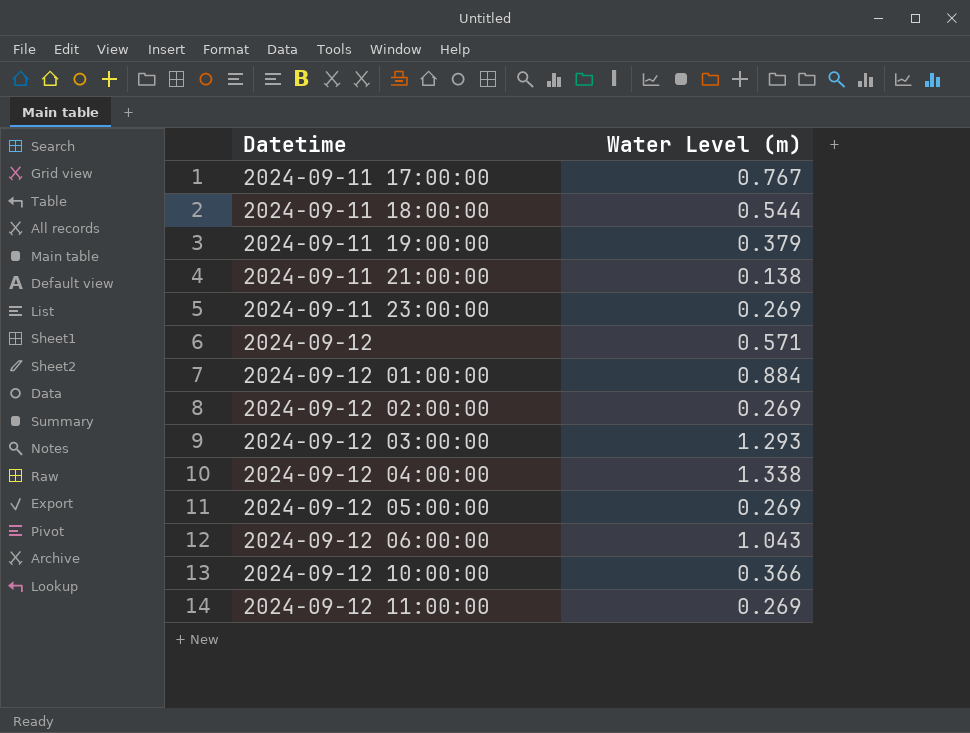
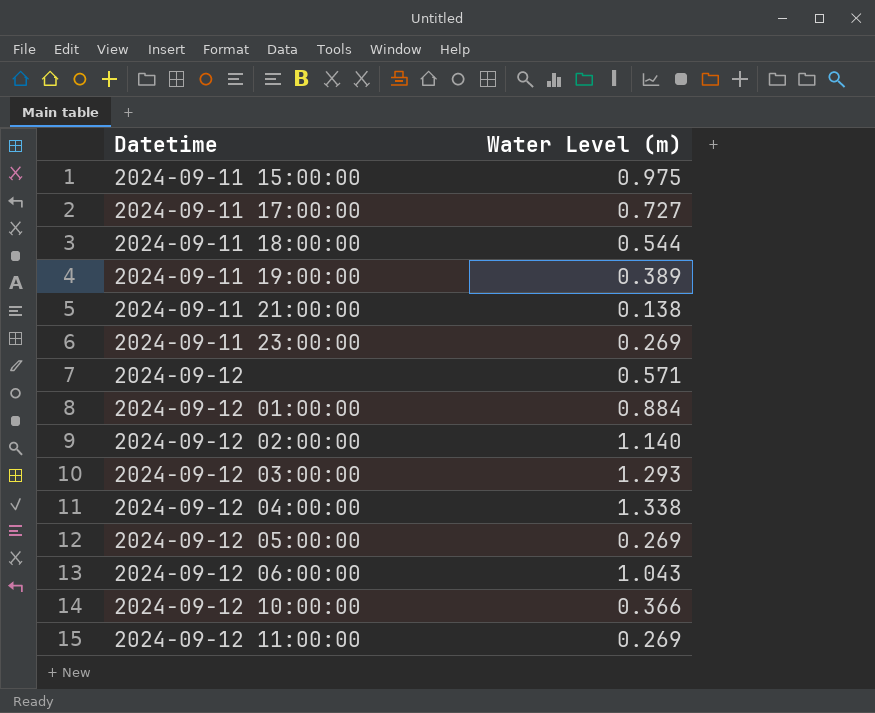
row 2024-09-11 15:00:00: none -> 0.975
2024-09-11 17:00:00 | Water Level (m): 0.767 -> 0.727
2024-09-11 19:00:00 | Water Level (m): 0.379 -> 0.389
2024-09-12 02:00:00 | Water Level (m): 0.269 -> 1.140

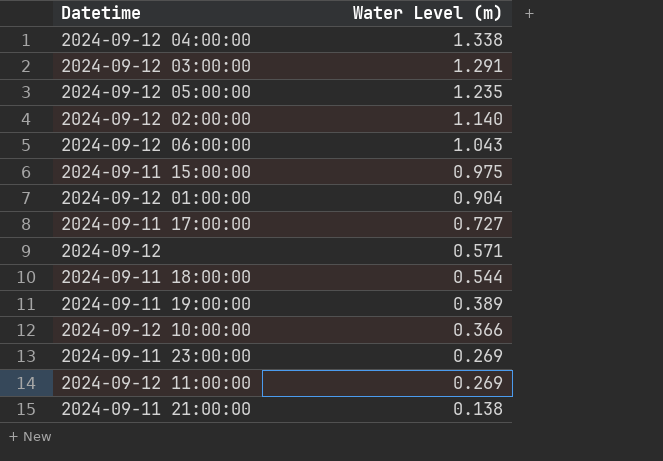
row order: Datetime ascending -> Water Level (m) descending
2024-09-12 03:00:00 | Water Level (m): 1.293 -> 1.291
2024-09-12 05:00:00 | Water Level (m): 0.269 -> 1.235
2024-09-12 01:00:00 | Water Level (m): 0.884 -> 0.904

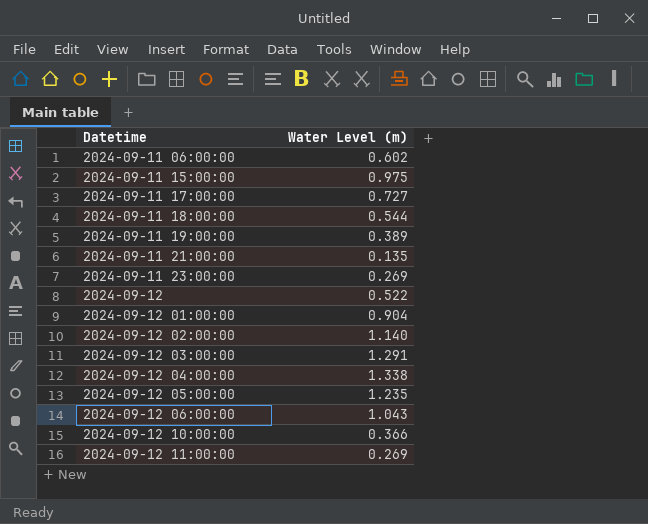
row order: Water Level (m) descending -> Datetime ascending
row 2024-09-11 06:00:00: none -> 0.602
2024-09-11 21:00:00 | Water Level (m): 0.138 -> 0.135
2024-09-12 | Water Level (m): 0.571 -> 0.522

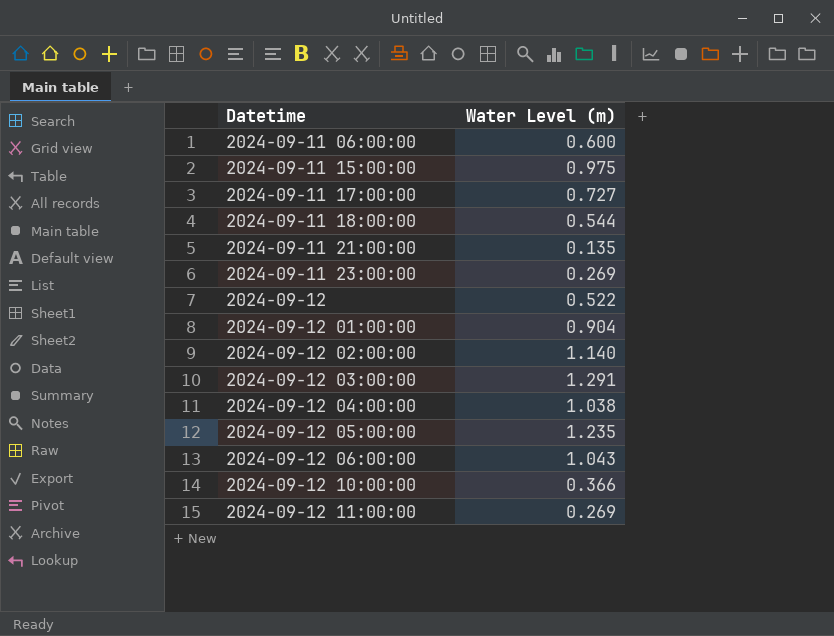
row 2024-09-11 19:00:00: 0.389 -> none
2024-09-11 06:00:00 | Water Level (m): 0.602 -> 0.600
2024-09-12 04:00:00 | Water Level (m): 1.338 -> 1.038

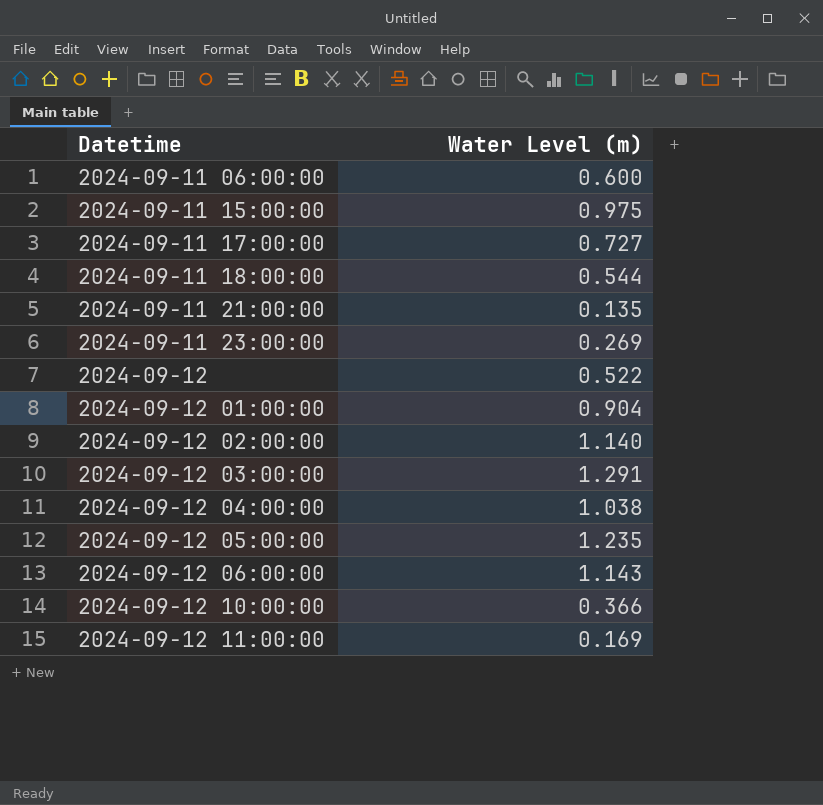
2024-09-12 06:00:00 | Water Level (m): 1.043 -> 1.143
2024-09-12 11:00:00 | Water Level (m): 0.269 -> 0.169

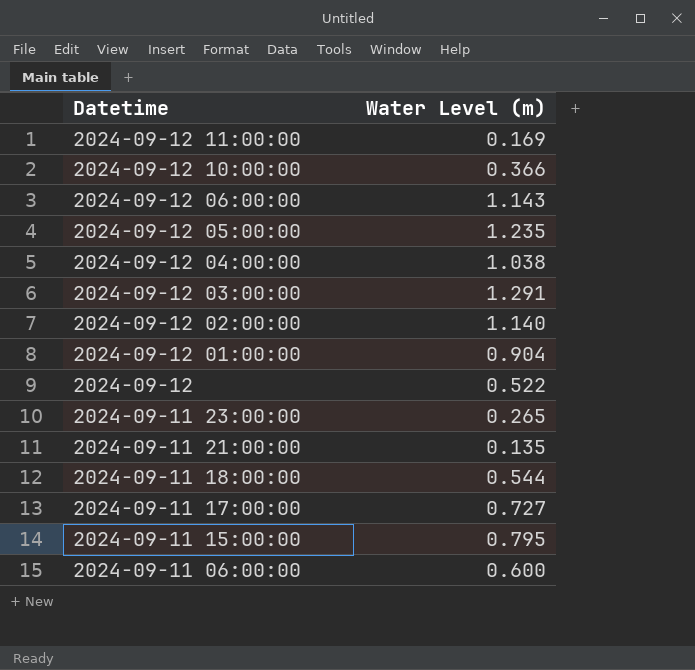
row order: Datetime ascending -> Datetime descending
2024-09-11 23:00:00 | Water Level (m): 0.269 -> 0.265
2024-09-11 15:00:00 | Water Level (m): 0.975 -> 0.795

